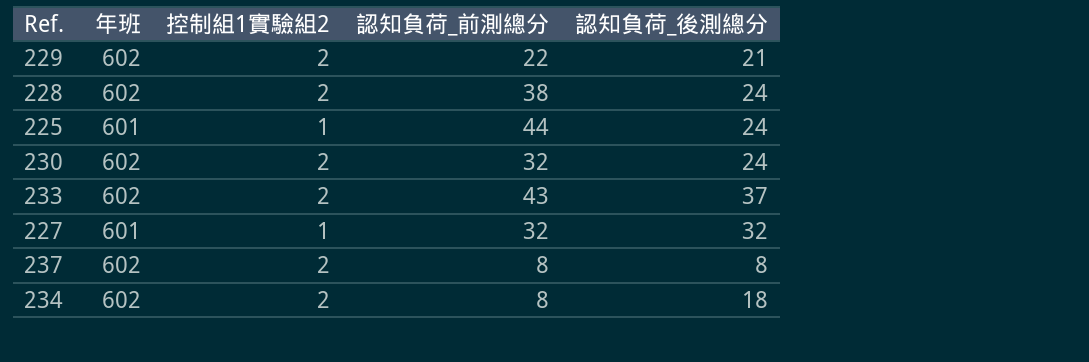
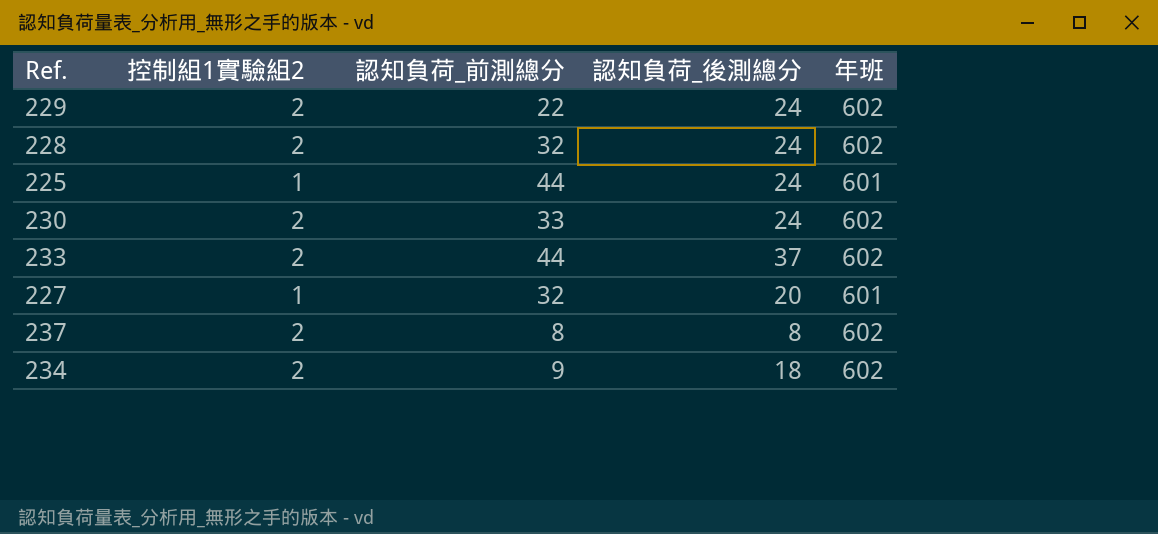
column 年班 | position: 2 -> 5
229 | 認知負荷_後測總分: 21 -> 24
228 | 認知負荷_前測總分: 38 -> 32
230 | 認知負荷_前測總分: 32 -> 33
233 | 認知負荷_前測總分: 43 -> 44
227 | 認知負荷_後測總分: 32 -> 20
234 | 認知負荷_前測總分: 8 -> 9

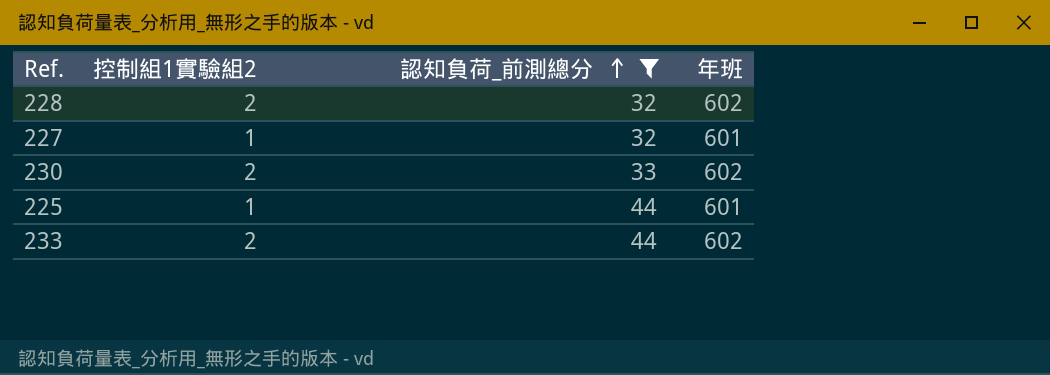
filter: none -> 認知負荷_前測總分 >= 32
row order: none -> 認知負荷_前測總分 ascending
column 認知負荷_後測總分 | position: 4 -> none

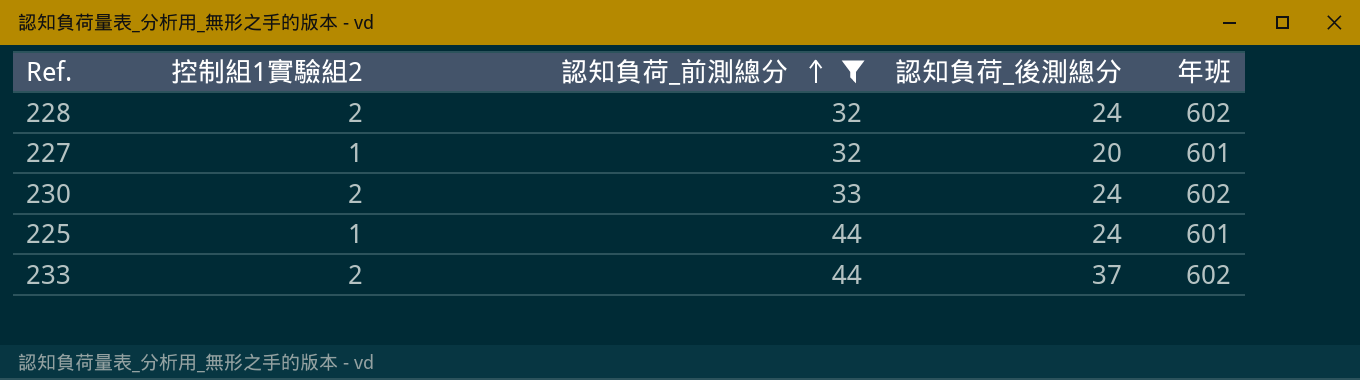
column 認知負荷_後測總分 | position: none -> 4

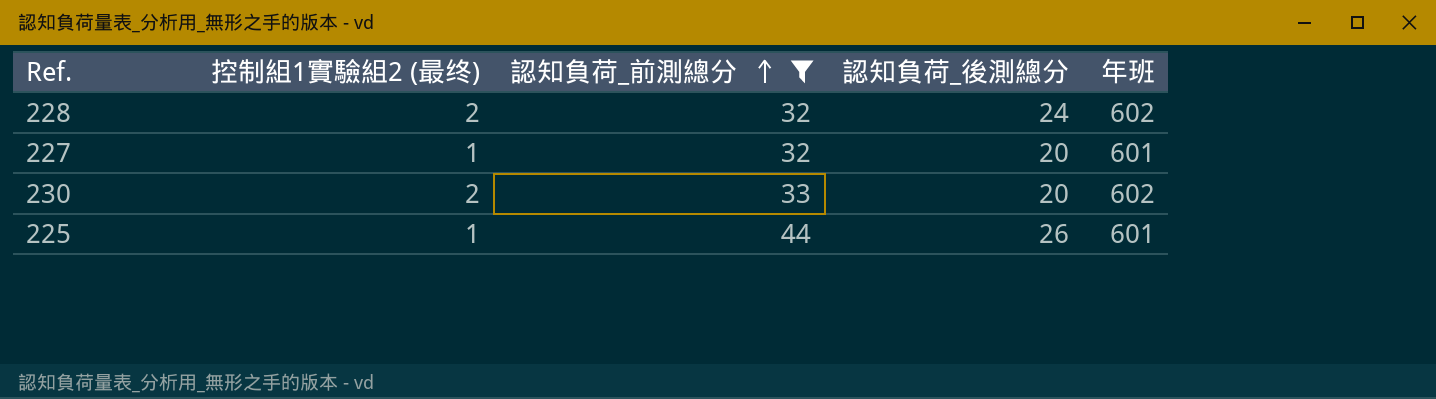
column name: 控制組1實驗組2 -> 控制組1實驗組2 (最终)
row 233: 2 | 44 | 37 | 602 -> none
230 | 認知負荷_後測總分: 24 -> 20
225 | 認知負荷_後測總分: 24 -> 26

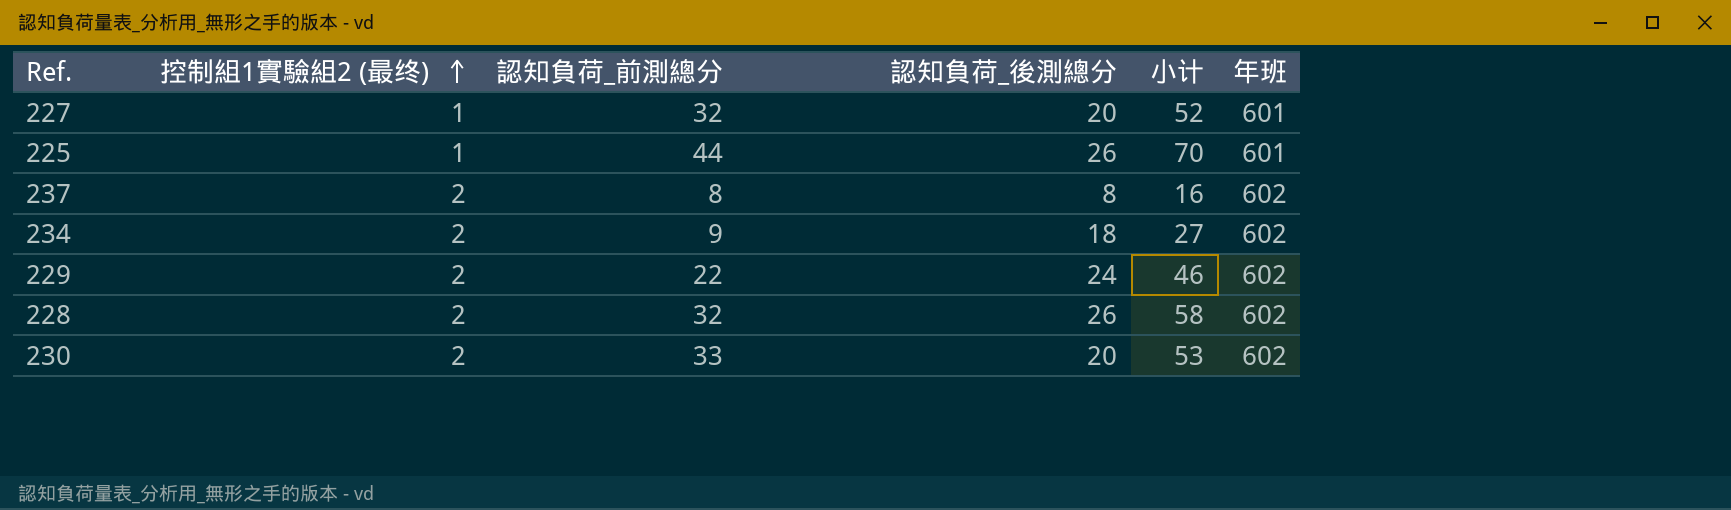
filter: 認知負荷_前測總分 >= 32 -> none
row order: 認知負荷_前測總分 ascending -> 控制組1實驗組2 (最终) ascending
column 小计 | formula: none -> [認知負荷_前測總分] + [認知負荷_後測總分]
228 | 認知負荷_後測總分: 24 -> 26

